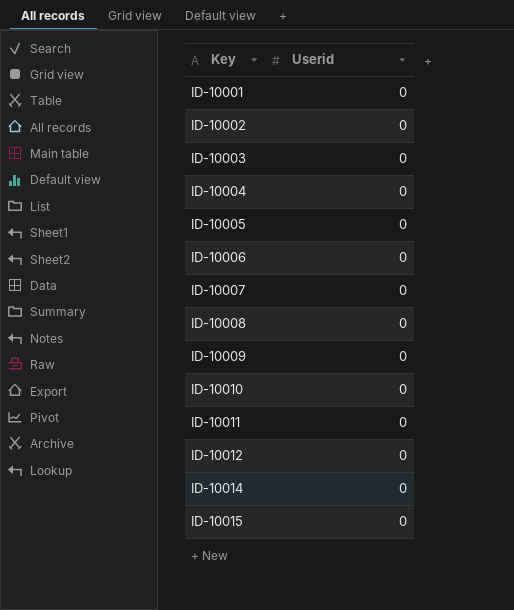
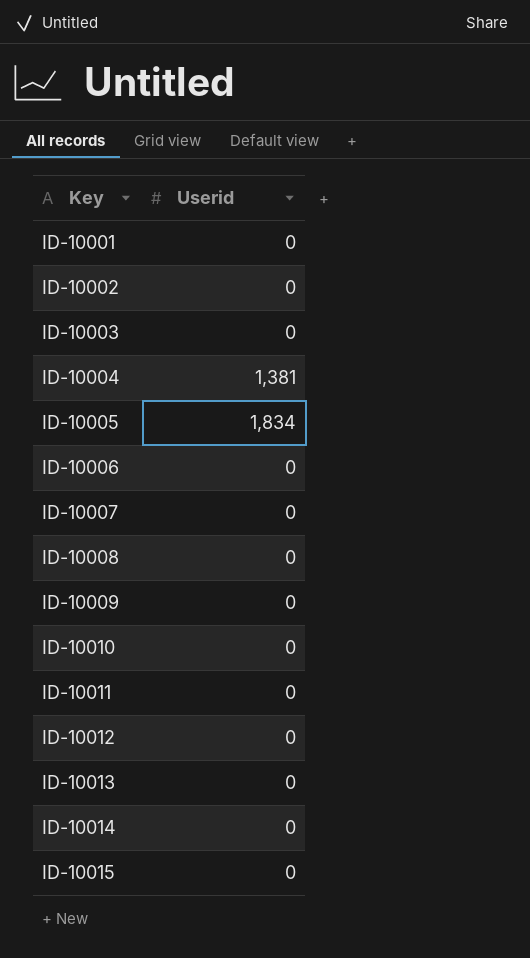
ID-10004 | Userid: 0 -> 1,381
ID-10005 | Userid: 0 -> 1,834
row ID-10013: none -> 0

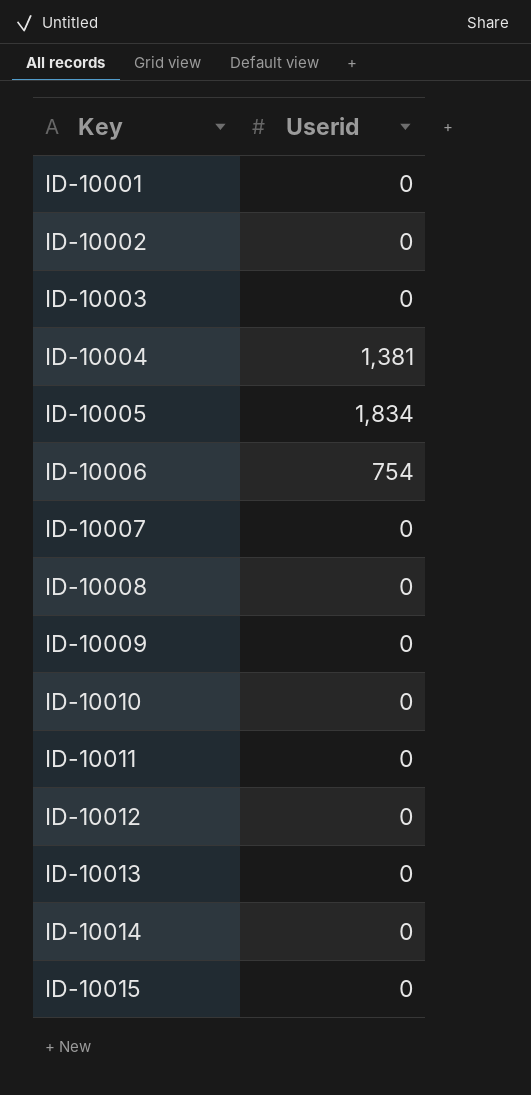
ID-10006 | Userid: 0 -> 754

